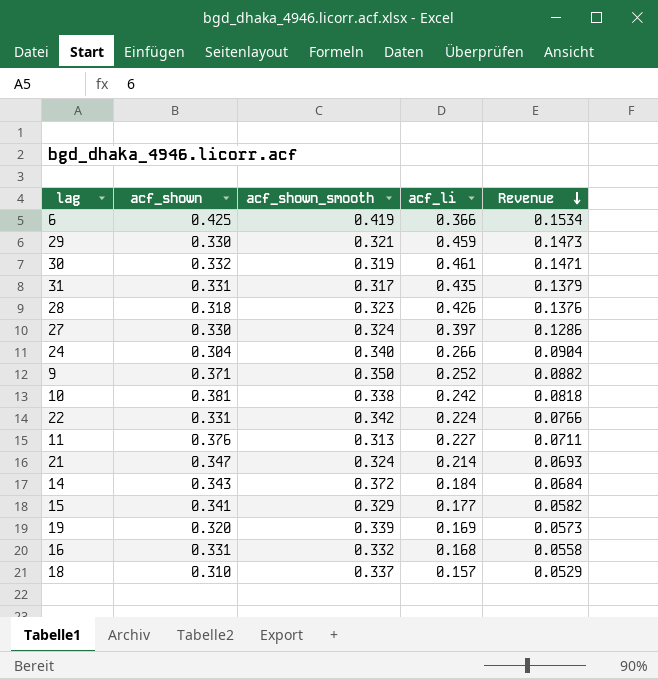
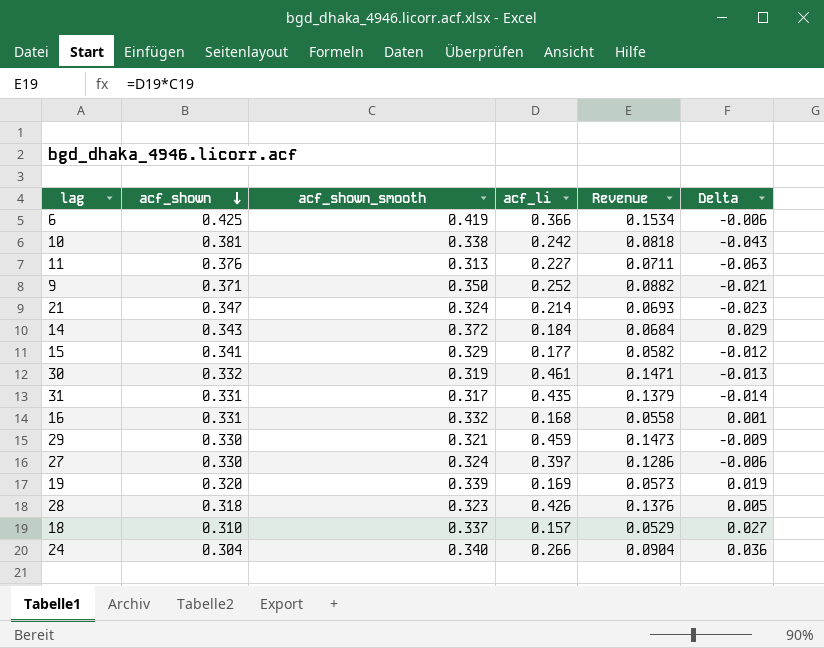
row order: Revenue descending -> acf_shown descending
column Delta | formula: none -> [acf_shown_smooth] - [acf_shown]
row 22: 0.331 | 0.342 | 0.224 | 0.0766 -> none

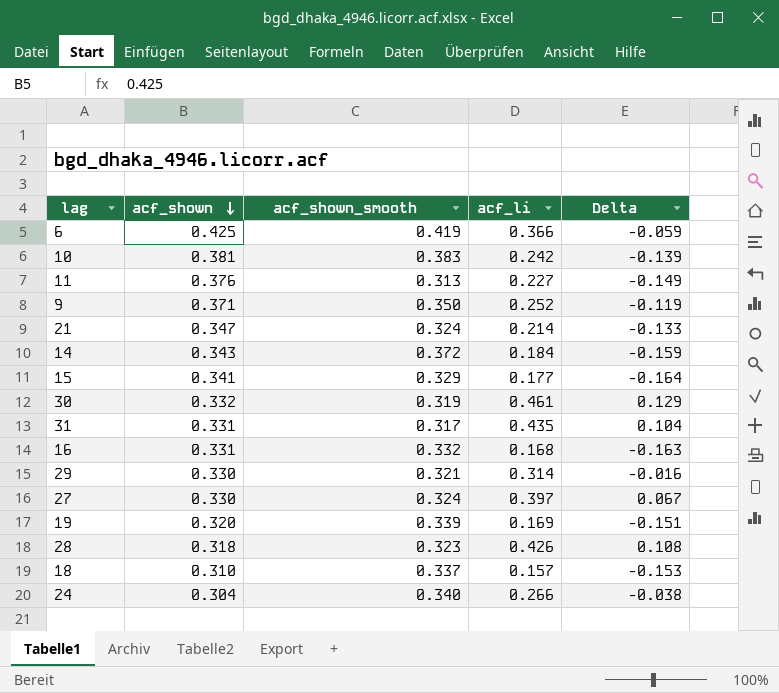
column Revenue | formula: [acf_shown_smooth] * [acf_li] -> none
column Delta | formula: [acf_shown_smooth] - [acf_shown] -> [acf_li] - [acf_shown]
10 | acf_shown_smooth: 0.338 -> 0.383
29 | acf_li: 0.459 -> 0.314

